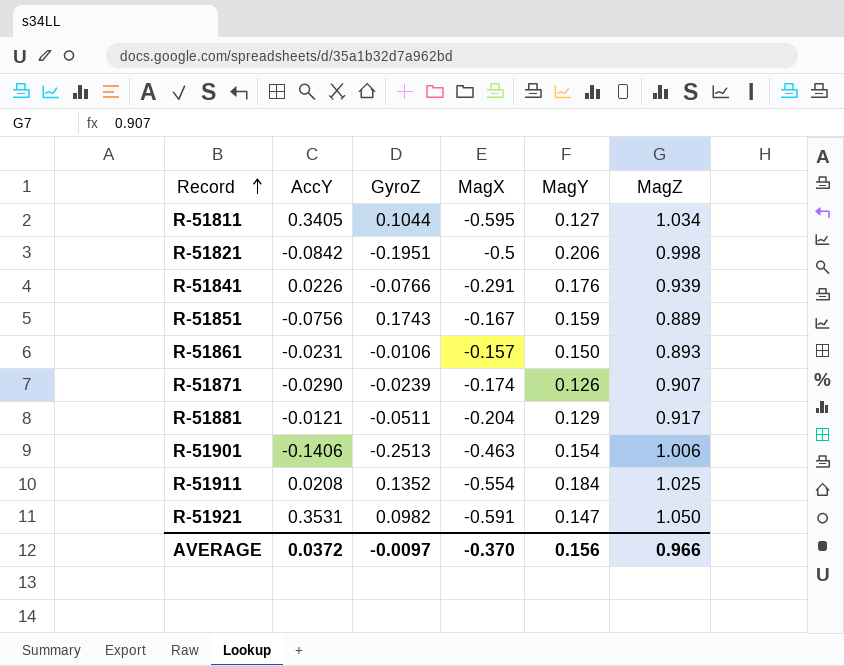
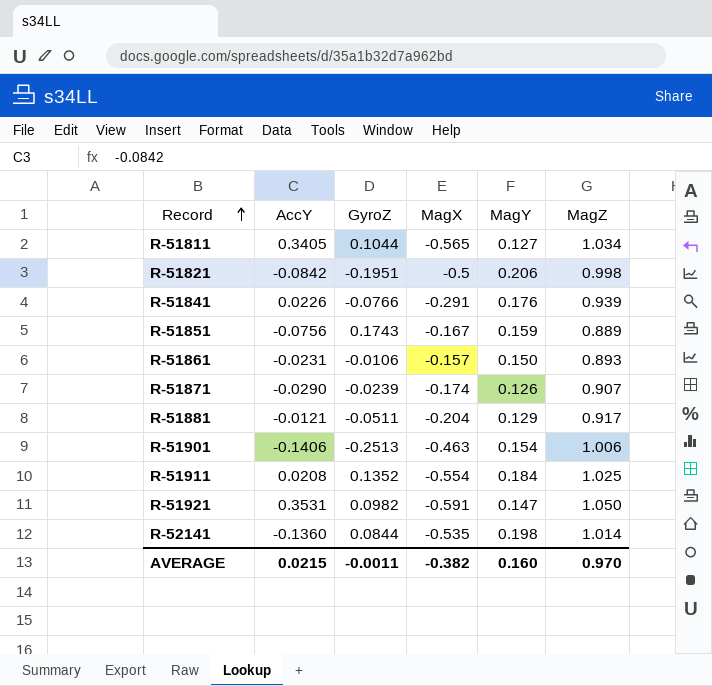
R-51811 | MagX: -0.595 -> -0.565
row R-52141: none -> -0.1360 | 0.0844 | -0.535 | 0.198 | 1.014
AVERAGE | AccY: 0.0372 -> 0.0215
AVERAGE | GyroZ: -0.0097 -> -0.0011
AVERAGE | MagX: -0.370 -> -0.382
AVERAGE | MagY: 0.156 -> 0.160
AVERAGE | MagZ: 0.966 -> 0.970

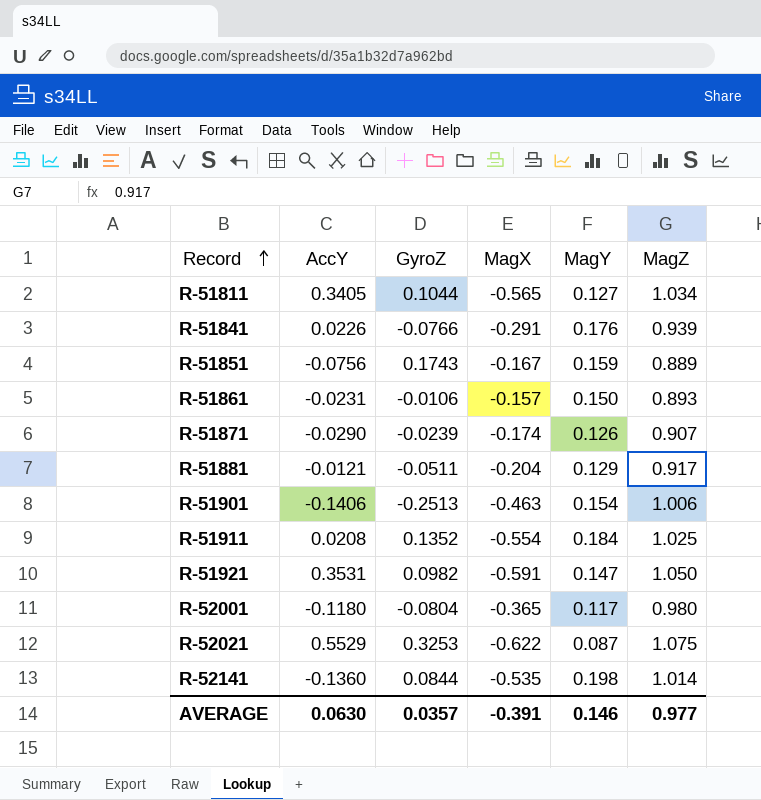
row R-51821: -0.0842 | -0.1951 | -0.5 | 0.206 | 0.998 -> none
row R-52001: none -> -0.1180 | -0.0804 | -0.365 | 0.117 | 0.980
row R-52021: none -> 0.5529 | 0.3253 | -0.622 | 0.087 | 1.075
AVERAGE | AccY: 0.0215 -> 0.0630
AVERAGE | GyroZ: -0.0011 -> 0.0357
AVERAGE | MagX: -0.382 -> -0.391
AVERAGE | MagY: 0.160 -> 0.146
AVERAGE | MagZ: 0.970 -> 0.977

